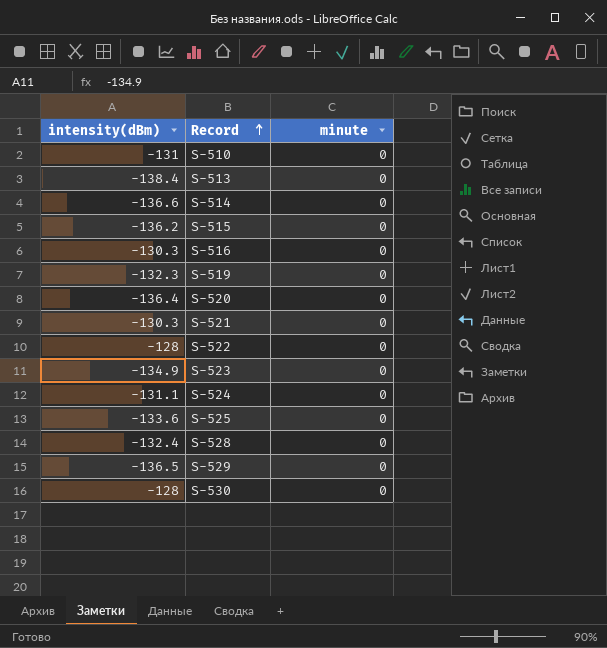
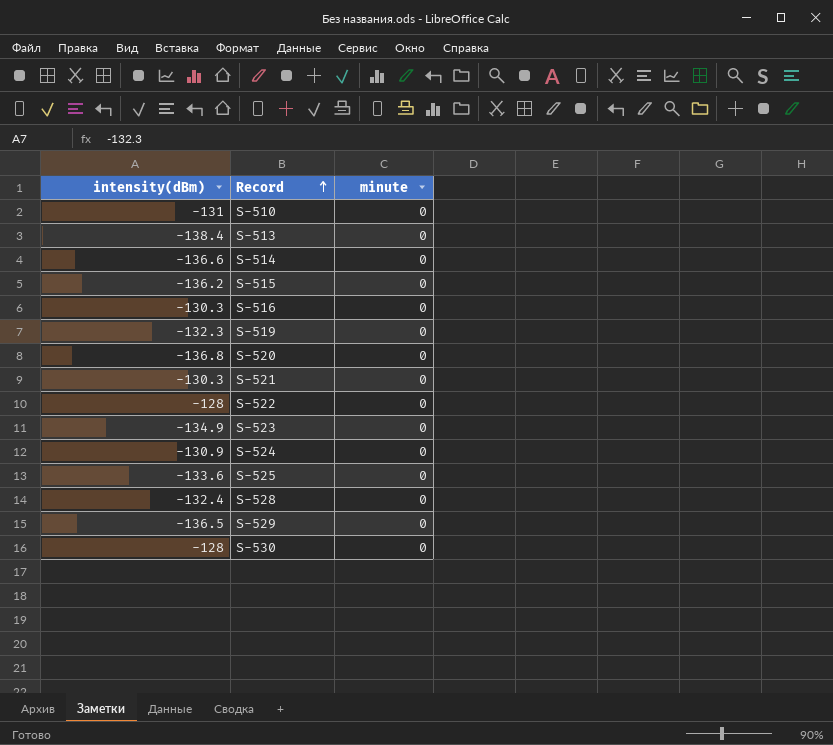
S-520 | intensity(dBm): -136.4 -> -136.8
S-524 | intensity(dBm): -131.1 -> -130.9

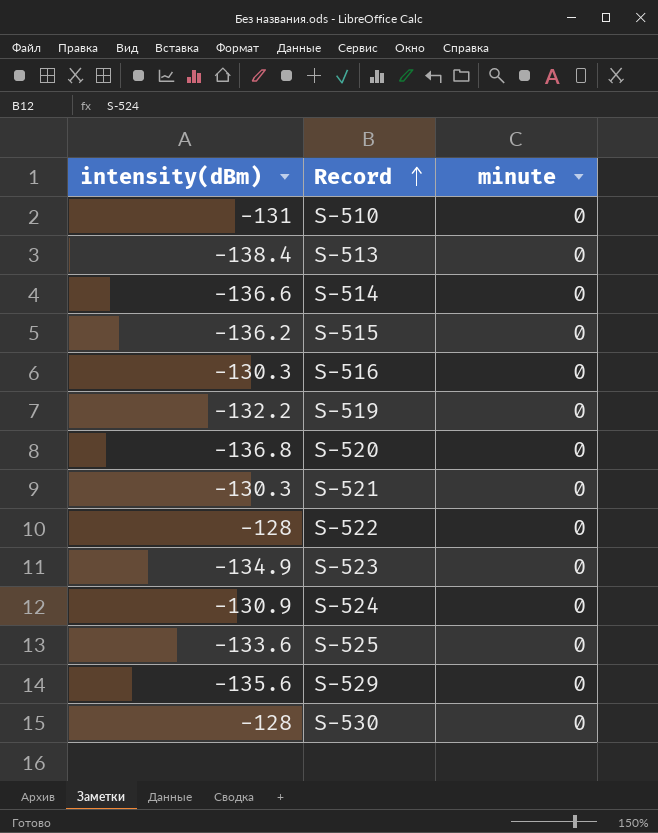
row S-528: -132.4 | 0 -> none
S-519 | intensity(dBm): -132.3 -> -132.2
S-529 | intensity(dBm): -136.5 -> -135.6

